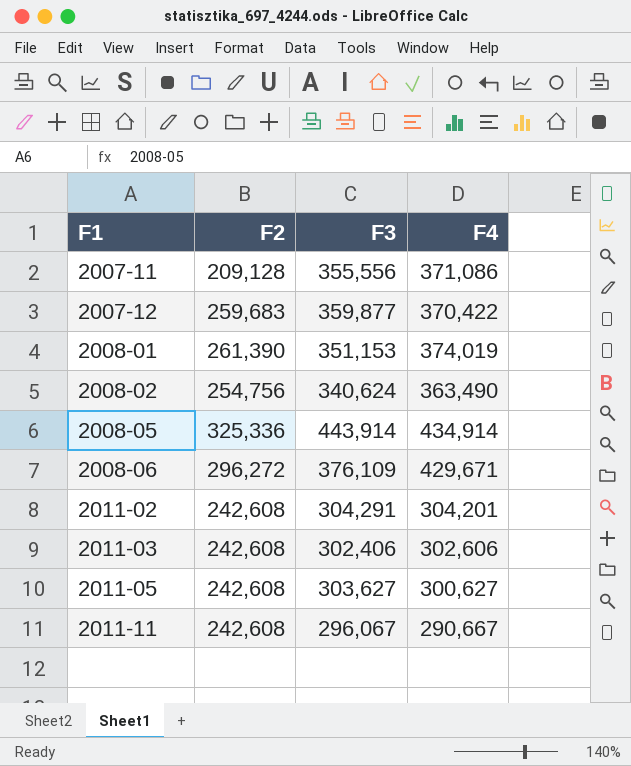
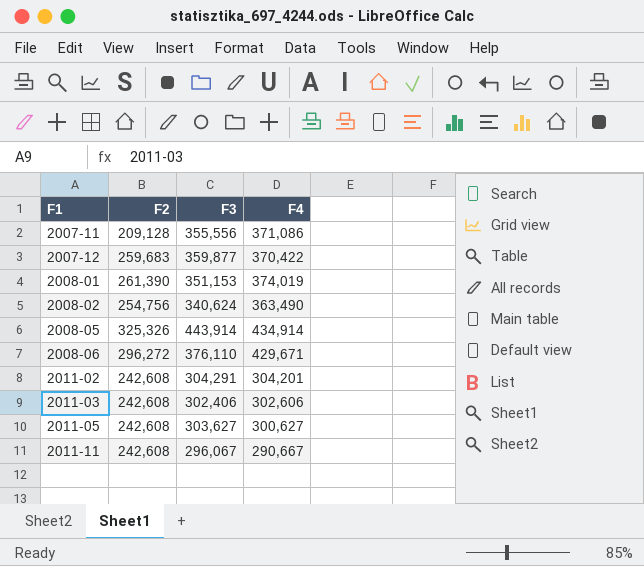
2008-05 | F2: 325,336 -> 325,326
2008-06 | F3: 376,109 -> 376,110

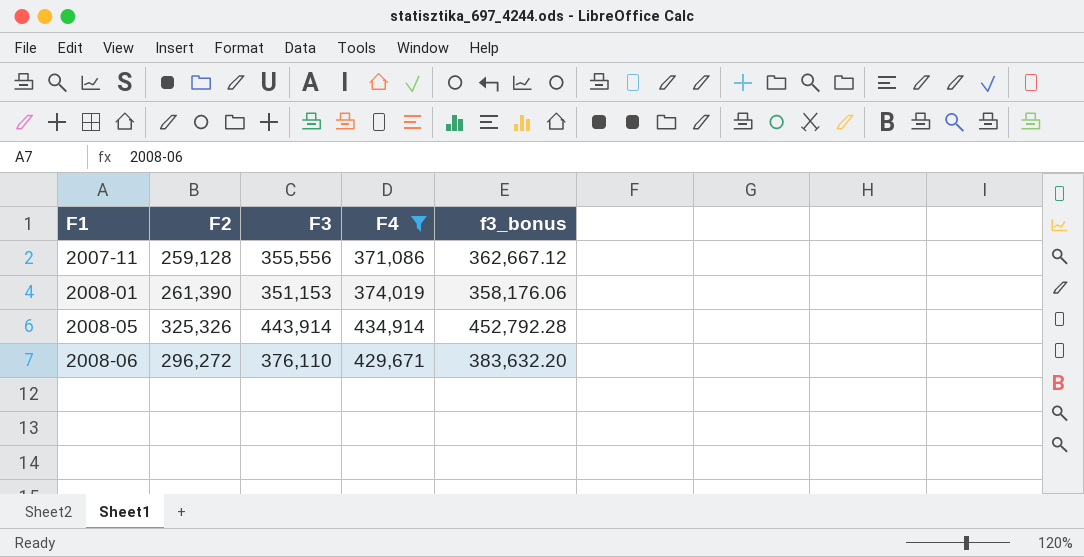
filter: none -> F4 >= 371,086
column f3_bonus | formula: none -> [F3] * 1.02
2007-11 | F2: 209,128 -> 259,128

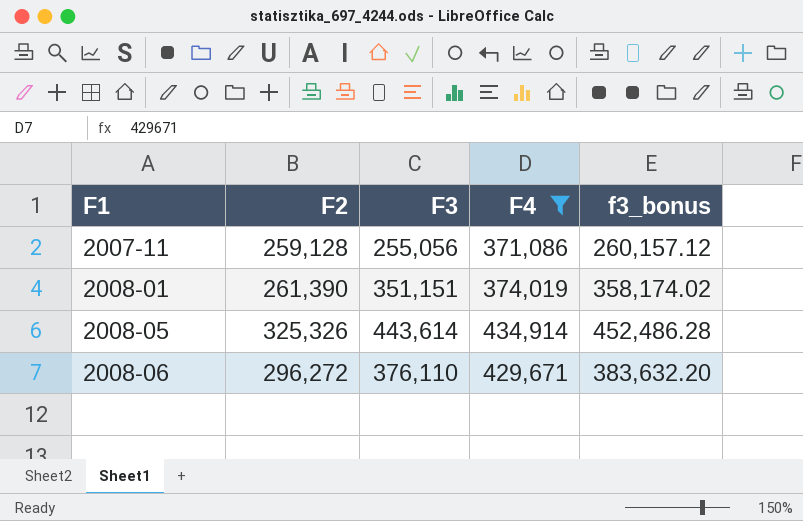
2007-11 | F3: 355,556 -> 255,056
2007-11 | f3_bonus: 362,667.12 -> 260,157.12
2008-01 | F3: 351,153 -> 351,151
2008-01 | f3_bonus: 358,176.06 -> 358,174.02
2008-05 | F3: 443,914 -> 443,614
2008-05 | f3_bonus: 452,792.28 -> 452,486.28

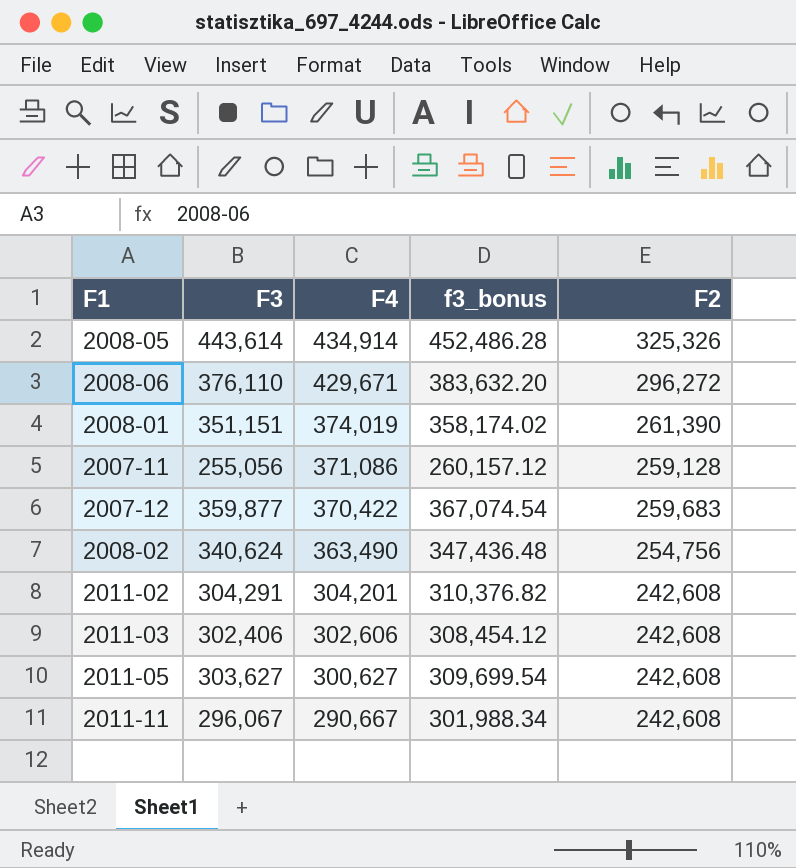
filter: F4 >= 371,086 -> none
row order: F1 ascending -> F4 descending
column F2 | position: 2 -> 5

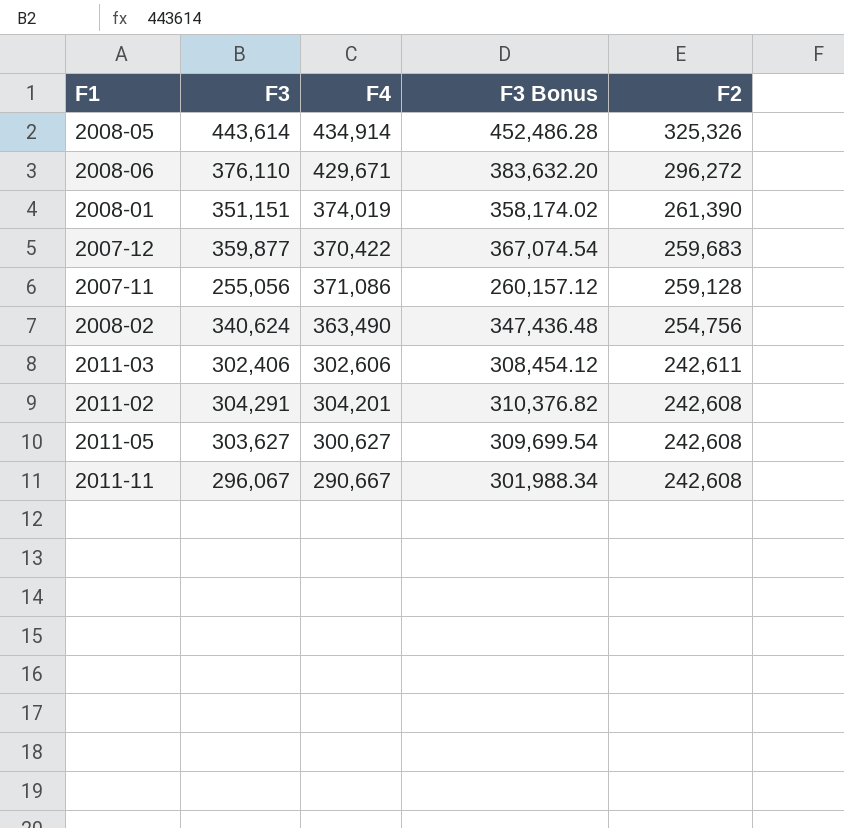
row order: F4 descending -> F2 descending
column name: f3_bonus -> F3 Bonus
2011-03 | F2: 242,608 -> 242,611

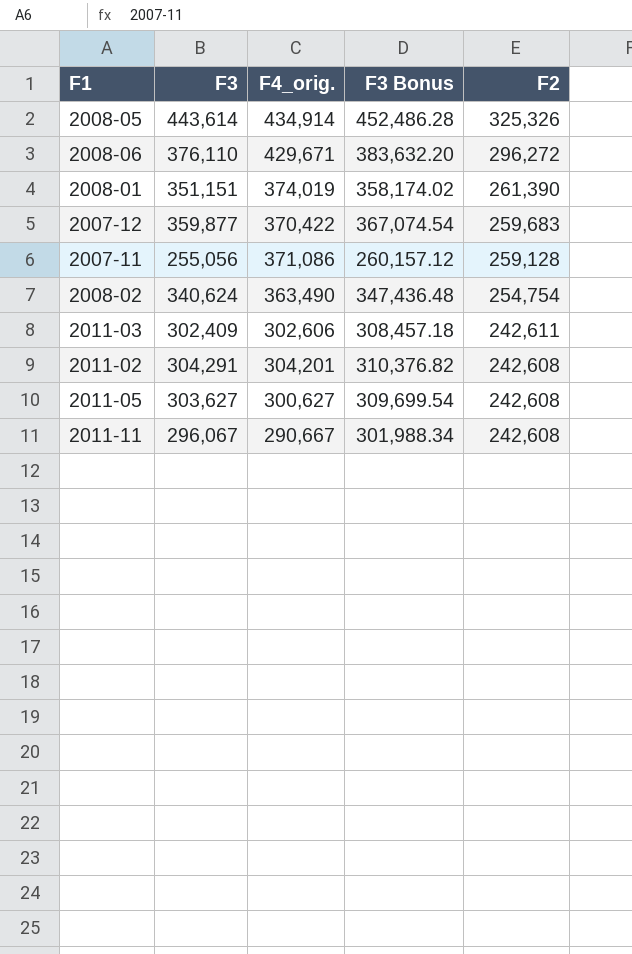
column name: F4 -> F4_orig.
2008-02 | F2: 254,756 -> 254,754
2011-03 | F3: 302,406 -> 302,409
2011-03 | F3 Bonus: 308,454.12 -> 308,457.18

